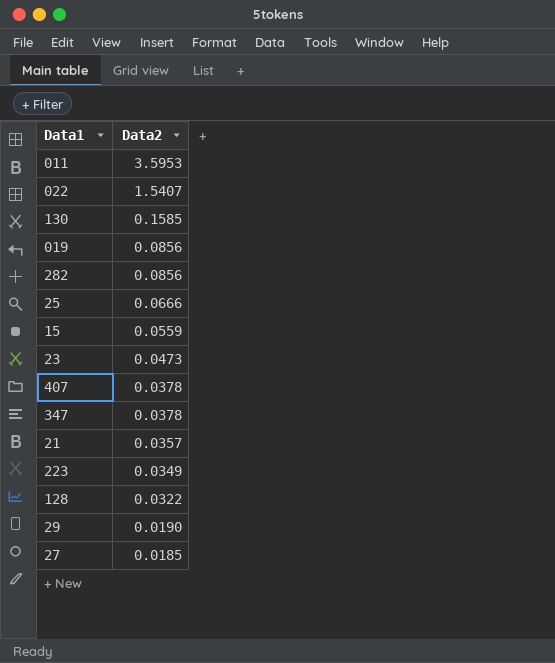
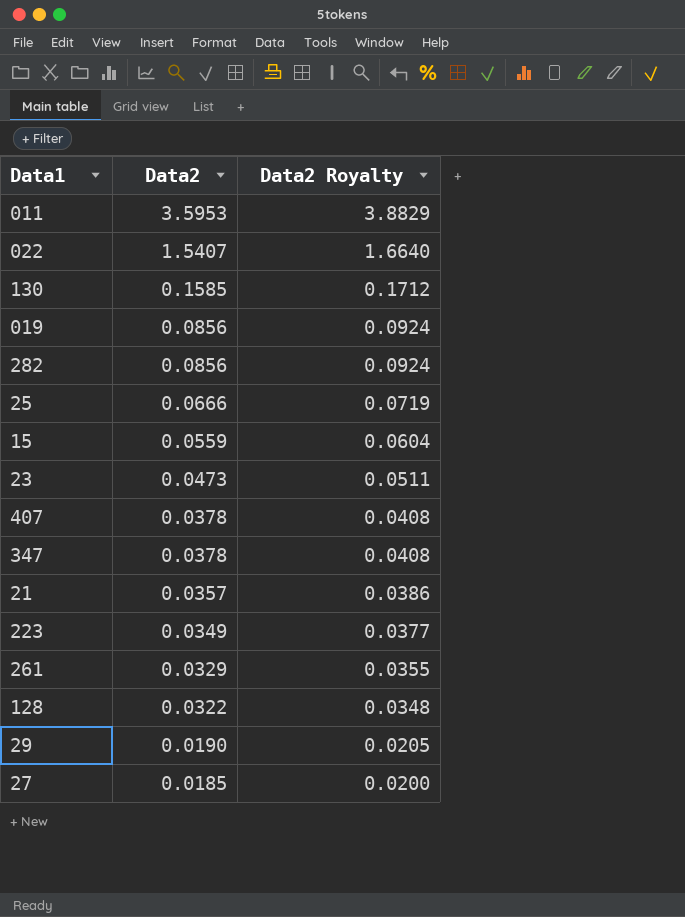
column Data2 Royalty | formula: none -> [Data2] * 1.08
row 261: none -> 0.0329 | 0.0355

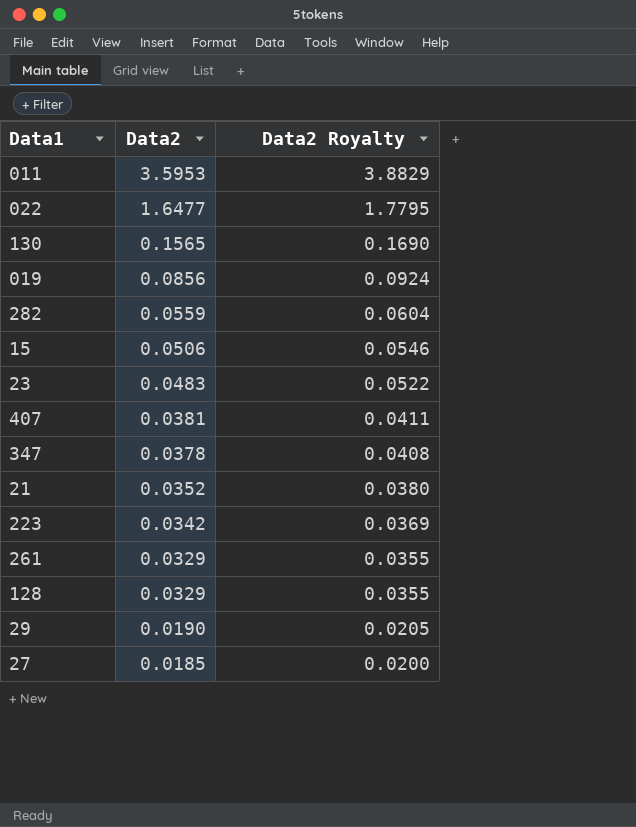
row 25: 0.0666 | 0.0719 -> none
022 | Data2: 1.5407 -> 1.6477
022 | Data2 Royalty: 1.6640 -> 1.7795
130 | Data2: 0.1585 -> 0.1565
130 | Data2 Royalty: 0.1712 -> 0.1690
282 | Data2: 0.0856 -> 0.0559
282 | Data2 Royalty: 0.0924 -> 0.0604
15 | Data2: 0.0559 -> 0.0506
15 | Data2 Royalty: 0.0604 -> 0.0546
23 | Data2: 0.0473 -> 0.0483
23 | Data2 Royalty: 0.0511 -> 0.0522
407 | Data2: 0.0378 -> 0.0381
407 | Data2 Royalty: 0.0408 -> 0.0411
21 | Data2: 0.0357 -> 0.0352
21 | Data2 Royalty: 0.0386 -> 0.0380
223 | Data2: 0.0349 -> 0.0342
223 | Data2 Royalty: 0.0377 -> 0.0369
128 | Data2: 0.0322 -> 0.0329
128 | Data2 Royalty: 0.0348 -> 0.0355

